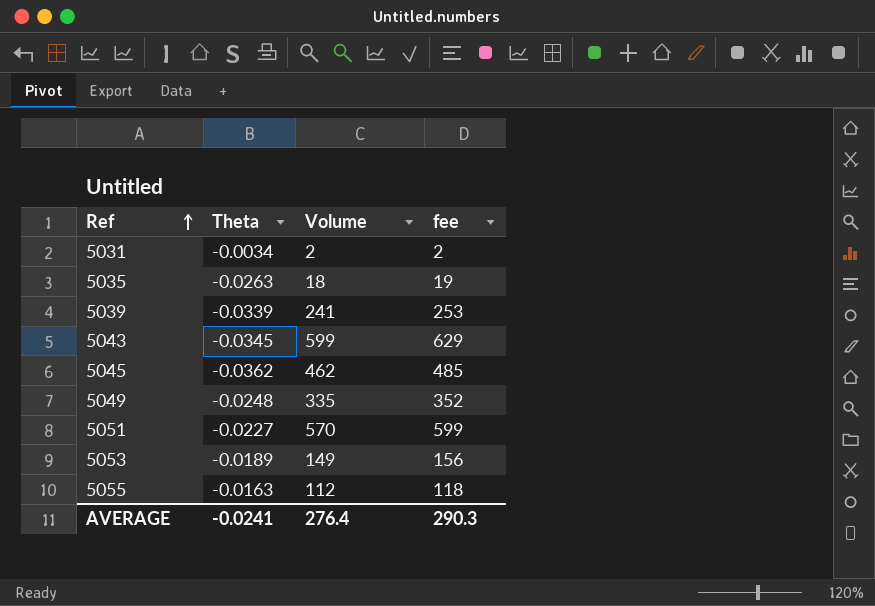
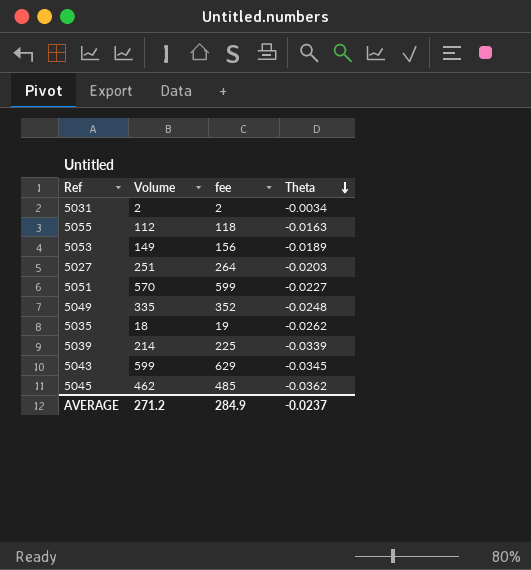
row order: Ref ascending -> Theta descending
column Theta | position: 2 -> 4
row 5027: none -> 251 | 264 | -0.0203
5035 | Theta: -0.0263 -> -0.0262
5039 | Volume: 241 -> 214
5039 | fee: 253 -> 225
AVERAGE | Volume: 276.4 -> 271.2
AVERAGE | fee: 290.3 -> 284.9
AVERAGE | Theta: -0.0241 -> -0.0237

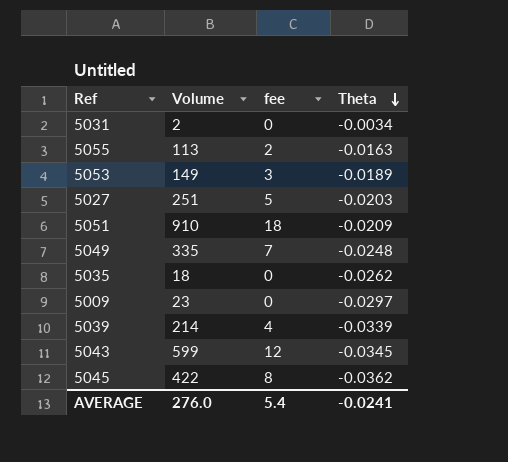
column fee | formula: [Volume] * 1.05 -> [Volume] * 0.02
5055 | Volume: 112 -> 113
5051 | Volume: 570 -> 910
5051 | Theta: -0.0227 -> -0.0209
row 5009: none -> 23 | 0 | -0.0297
5045 | Volume: 462 -> 422
AVERAGE | Volume: 271.2 -> 276.0
AVERAGE | fee: 284.9 -> 5.4
AVERAGE | Theta: -0.0237 -> -0.0241

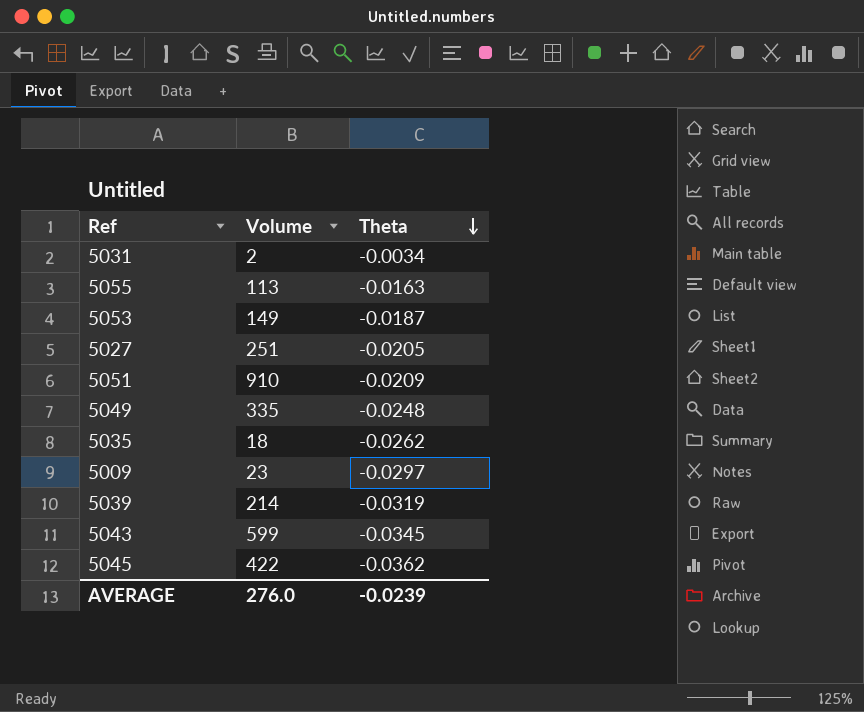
column fee | formula: [Volume] * 0.02 -> none
5053 | Theta: -0.0189 -> -0.0187
5027 | Theta: -0.0203 -> -0.0205
5039 | Theta: -0.0339 -> -0.0319
AVERAGE | Theta: -0.0241 -> -0.0239

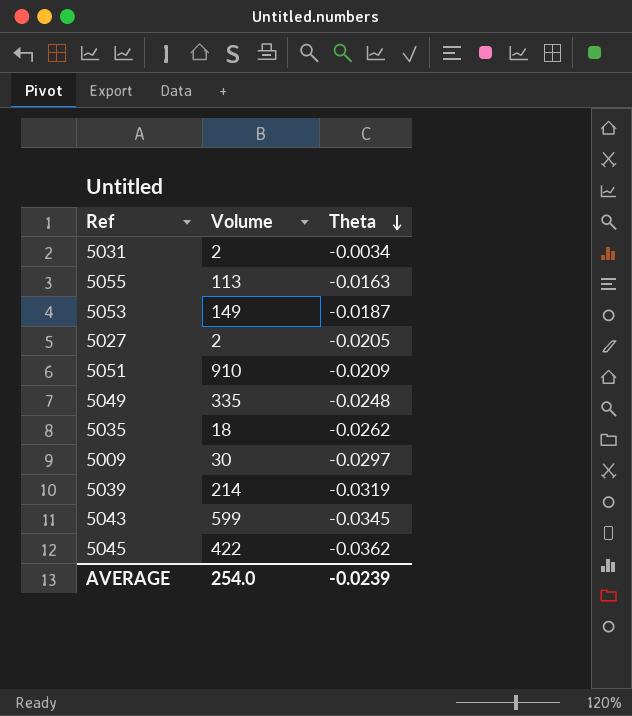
5027 | Volume: 251 -> 2
5009 | Volume: 23 -> 30
AVERAGE | Volume: 276.0 -> 254.0

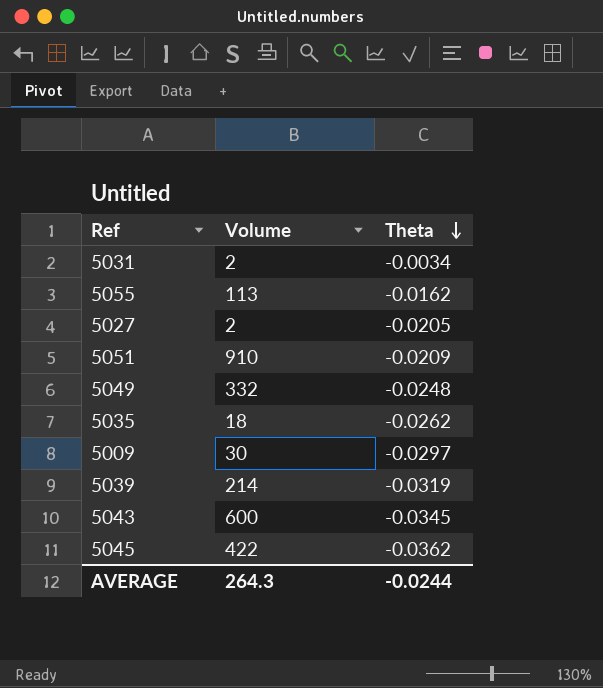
row 5053: 149 | -0.0187 -> none
5055 | Theta: -0.0163 -> -0.0162
5049 | Volume: 335 -> 332
5043 | Volume: 599 -> 600
AVERAGE | Volume: 254.0 -> 264.3
AVERAGE | Theta: -0.0239 -> -0.0244

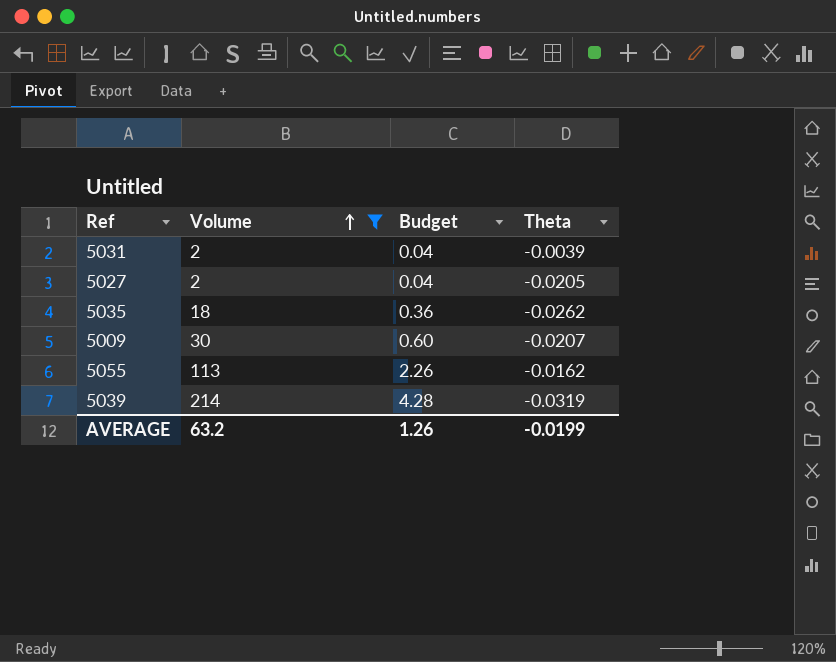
filter: none -> Volume <= 214
row order: Theta descending -> Volume ascending
column Budget | formula: none -> [Volume] * 0.02
5031 | Theta: -0.0034 -> -0.0039
5009 | Theta: -0.0297 -> -0.0207
AVERAGE | Volume: 264.3 -> 63.2
AVERAGE | Theta: -0.0244 -> -0.0199

